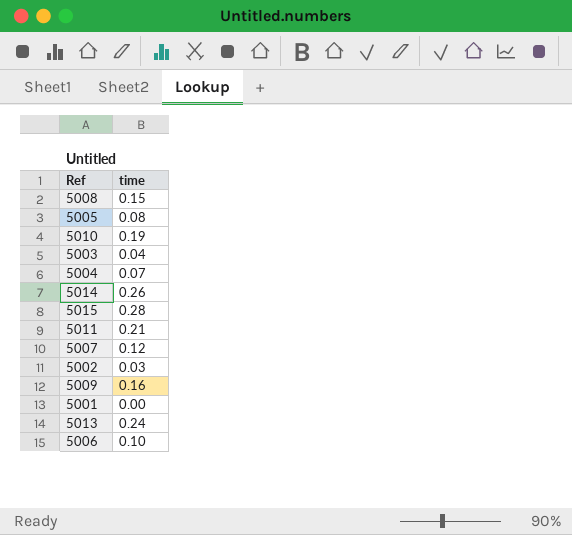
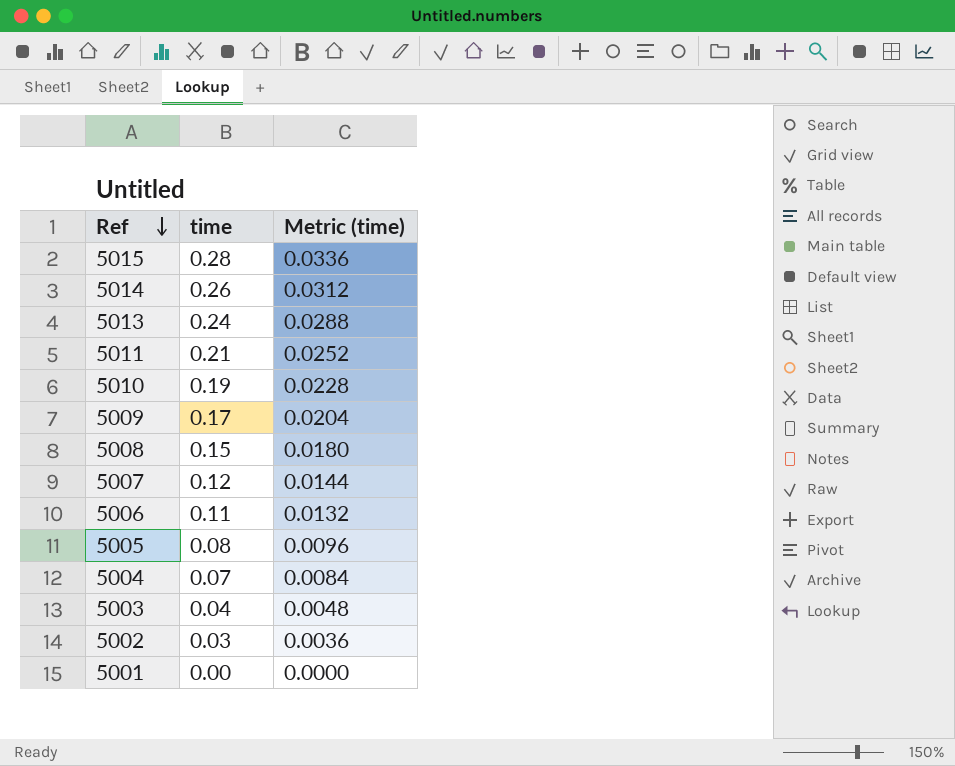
row order: none -> Ref descending
column Metric (time) | formula: none -> [time] * 0.12
5009 | time: 0.16 -> 0.17
5006 | time: 0.10 -> 0.11

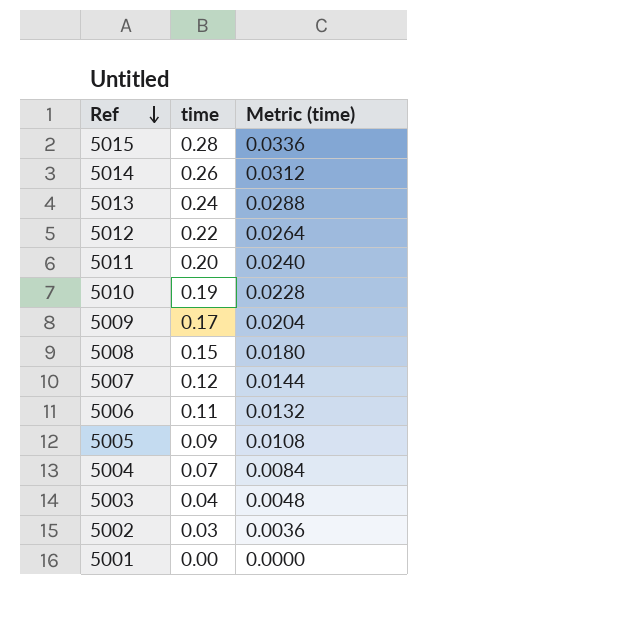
row 5012: none -> 0.22 | 0.0264
5011 | time: 0.21 -> 0.20
5011 | Metric (time): 0.0252 -> 0.0240
5005 | time: 0.08 -> 0.09
5005 | Metric (time): 0.0096 -> 0.0108

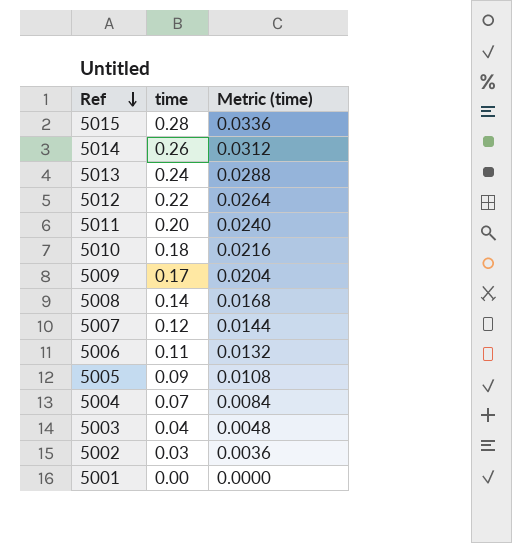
5010 | time: 0.19 -> 0.18
5010 | Metric (time): 0.0228 -> 0.0216
5008 | time: 0.15 -> 0.14
5008 | Metric (time): 0.0180 -> 0.0168

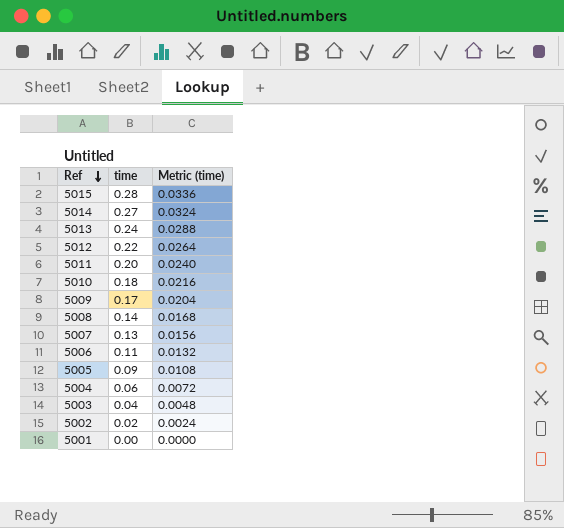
5014 | time: 0.26 -> 0.27
5014 | Metric (time): 0.0312 -> 0.0324
5007 | time: 0.12 -> 0.13
5007 | Metric (time): 0.0144 -> 0.0156
5004 | time: 0.07 -> 0.06
5004 | Metric (time): 0.0084 -> 0.0072
5002 | time: 0.03 -> 0.02
5002 | Metric (time): 0.0036 -> 0.0024

